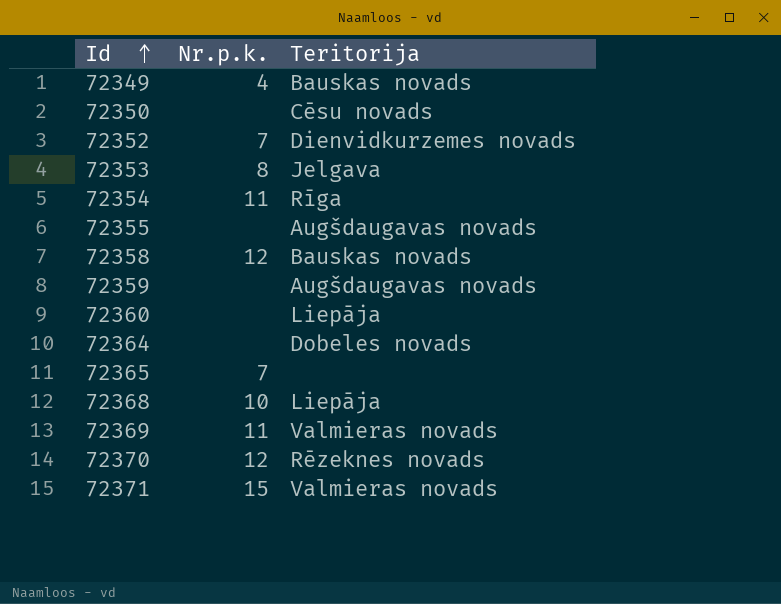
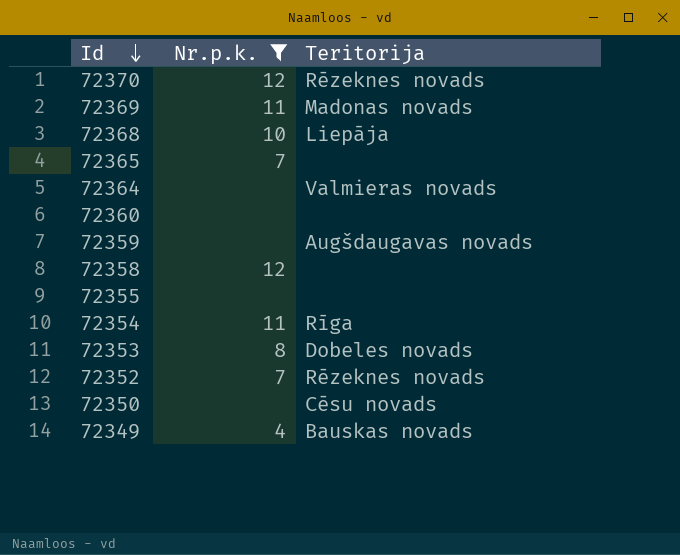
filter: none -> Nr.p.k. != 15
row order: Id ascending -> Id descending
72369 | Teritorija: Valmieras novads -> Madonas novads
72364 | Teritorija: Dobeles novads -> Valmieras novads
72360 | Teritorija: Liepāja -> none
72358 | Teritorija: Bauskas novads -> none
72355 | Teritorija: Augšdaugavas novads -> none
72353 | Teritorija: Jelgava -> Dobeles novads
72352 | Teritorija: Dienvidkurzemes novads -> Rēzeknes novads

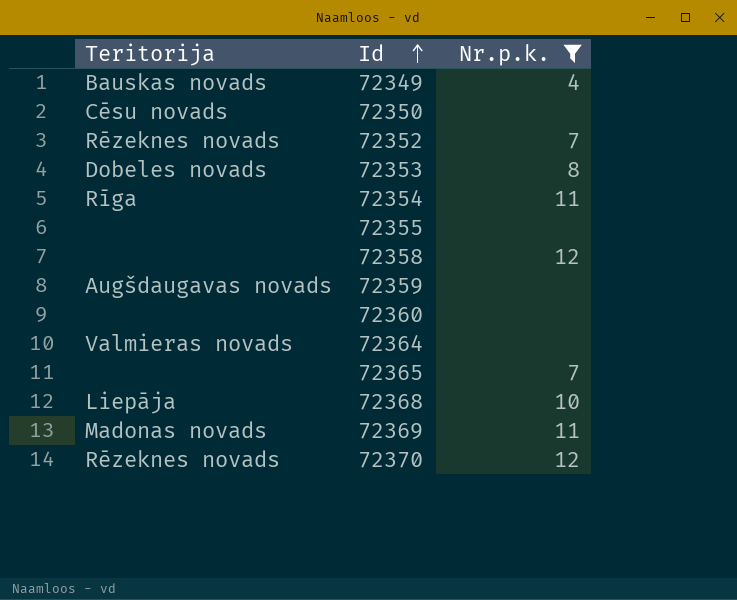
row order: Id descending -> Id ascending
column Teritorija | position: 3 -> 1

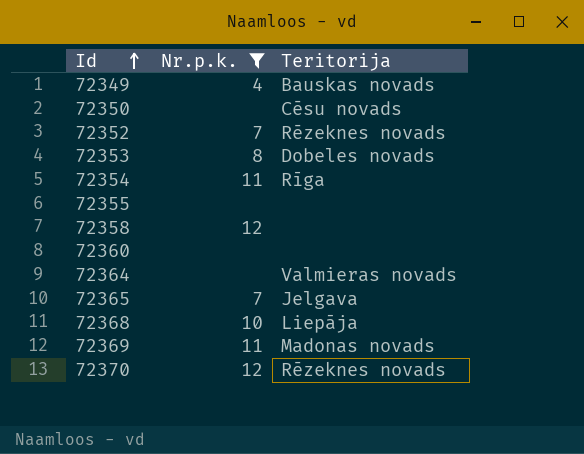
column Teritorija | position: 1 -> 3
row 72359: Augšdaugavas novads | none -> none
72365 | Teritorija: none -> Jelgava

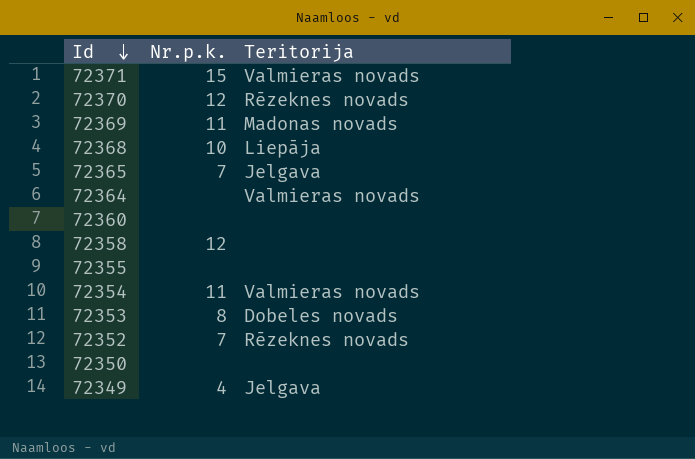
filter: Nr.p.k. != 15 -> none
row order: Id ascending -> Id descending
72354 | Teritorija: Rīga -> Valmieras novads
72350 | Teritorija: Cēsu novads -> none
72349 | Teritorija: Bauskas novads -> Jelgava

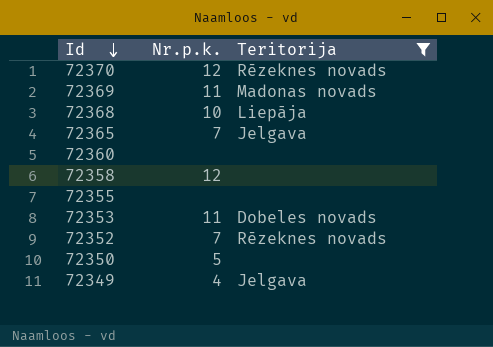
filter: none -> Teritorija != Valmieras novads
72353 | Nr.p.k.: 8 -> 11
72350 | Nr.p.k.: none -> 5

